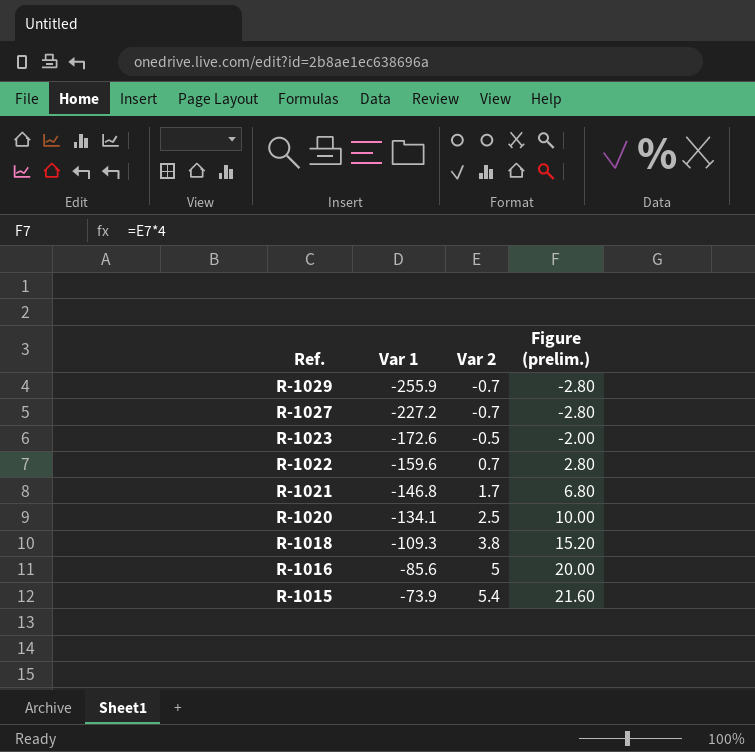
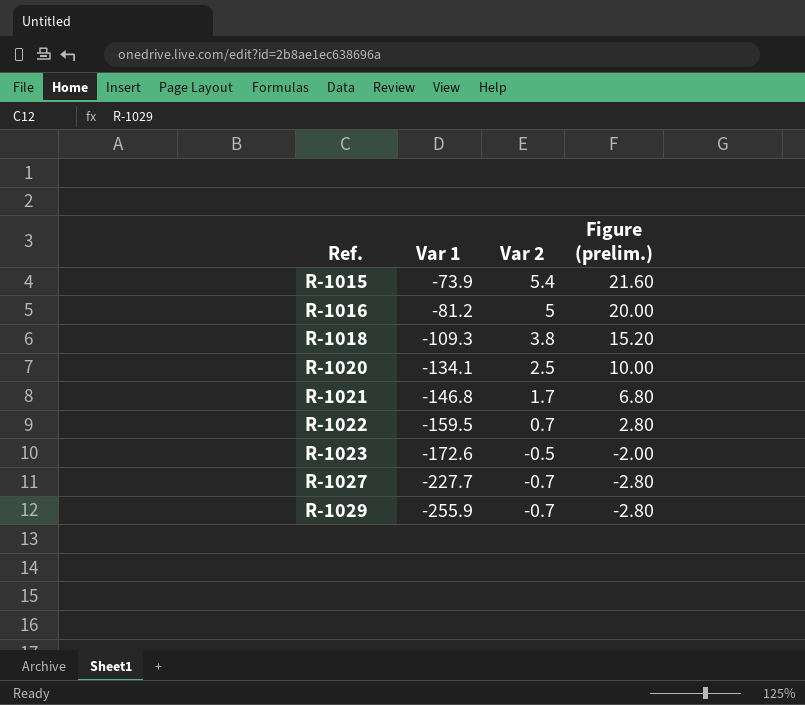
row order: Ref. descending -> Ref. ascending
R-1016 | Var 1: -85.6 -> -81.2
R-1022 | Var 1: -159.6 -> -159.5
R-1027 | Var 1: -227.2 -> -227.7

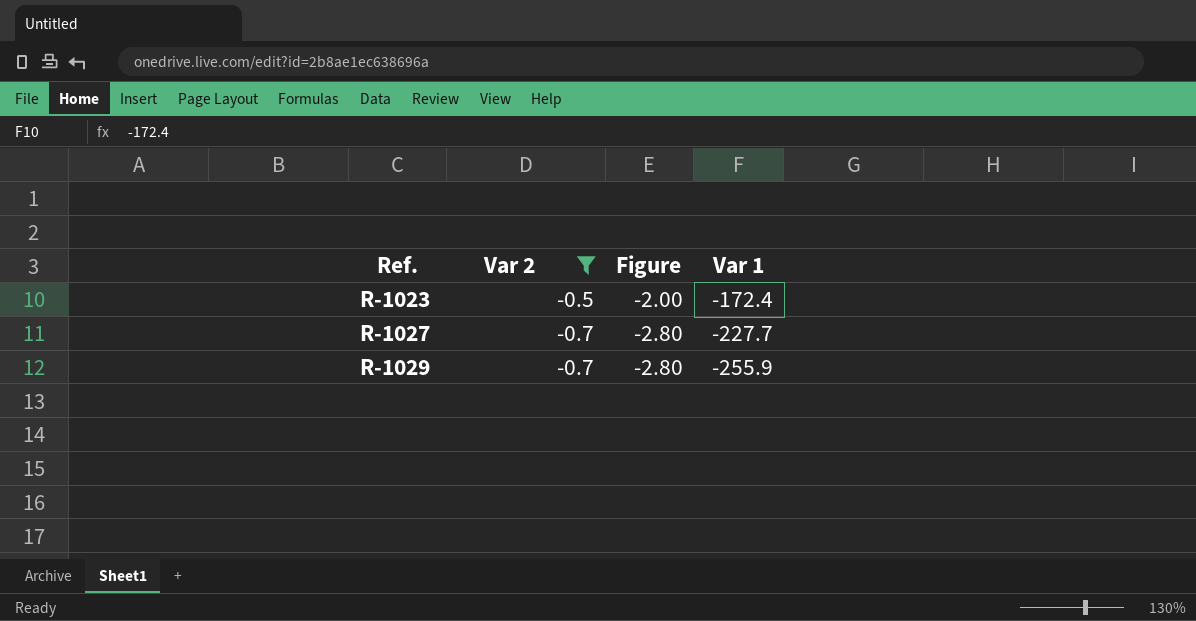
filter: none -> Var 2 <= -0.5
column name: Figure (prelim.) -> Figure
column Var 1 | position: 2 -> 4
R-1023 | Var 1: -172.6 -> -172.4

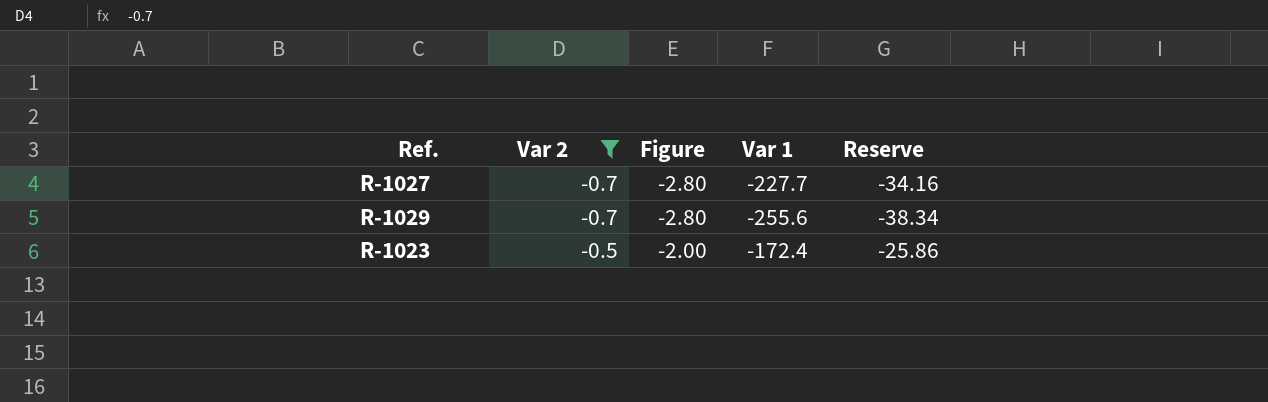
row order: Ref. ascending -> Var 2 ascending
column Reserve | formula: none -> [Var 1] * 0.15
R-1029 | Var 1: -255.9 -> -255.6

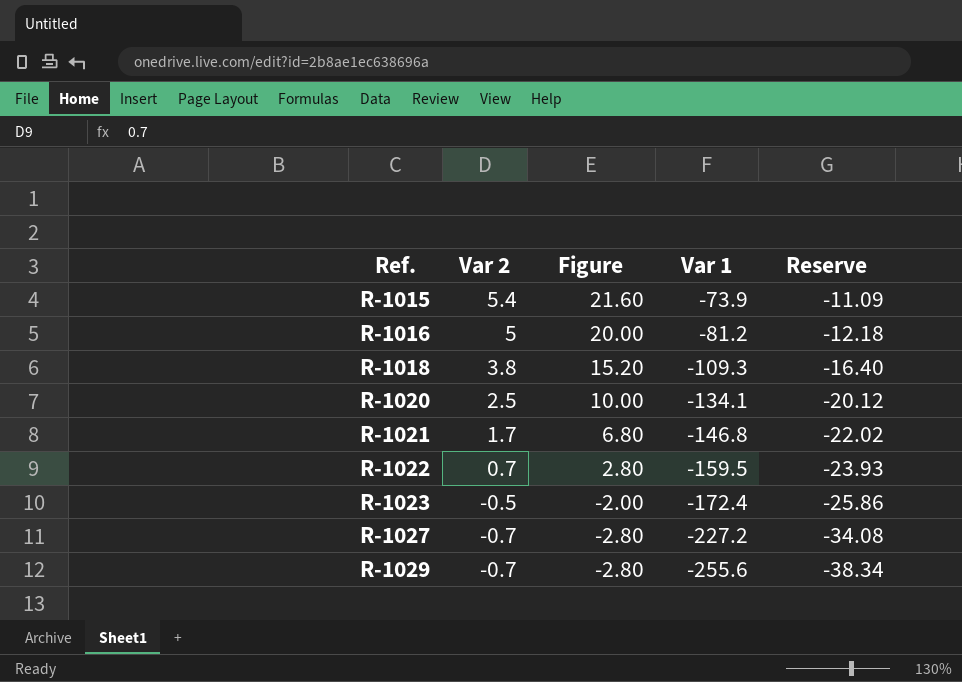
filter: Var 2 <= -0.5 -> none
row order: Var 2 ascending -> Ref. ascending
R-1027 | Var 1: -227.7 -> -227.2
R-1027 | Reserve: -34.16 -> -34.08

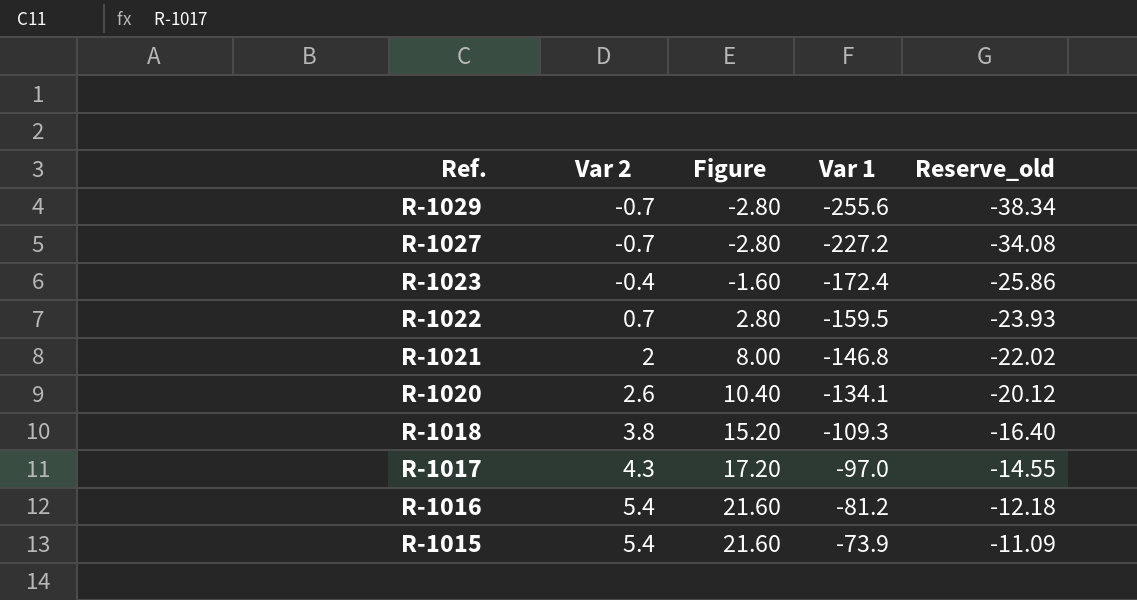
row order: Ref. ascending -> Ref. descending
column name: Reserve -> Reserve_old
R-1023 | Var 2: -0.5 -> -0.4
R-1023 | Figure: -2.00 -> -1.60
R-1021 | Var 2: 1.7 -> 2
R-1021 | Figure: 6.80 -> 8.00
R-1020 | Var 2: 2.5 -> 2.6
R-1020 | Figure: 10.00 -> 10.40
row R-1017: none -> 4.3 | 17.20 | -97.0 | -14.55
R-1016 | Var 2: 5 -> 5.4
R-1016 | Figure: 20.00 -> 21.60

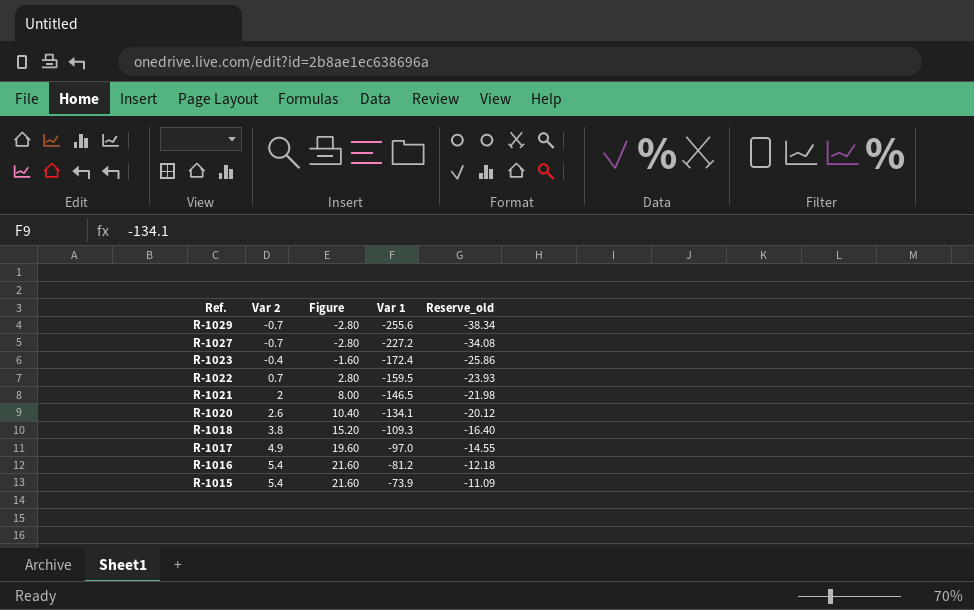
R-1021 | Var 1: -146.8 -> -146.5
R-1021 | Reserve_old: -22.02 -> -21.98
R-1017 | Var 2: 4.3 -> 4.9
R-1017 | Figure: 17.20 -> 19.60

